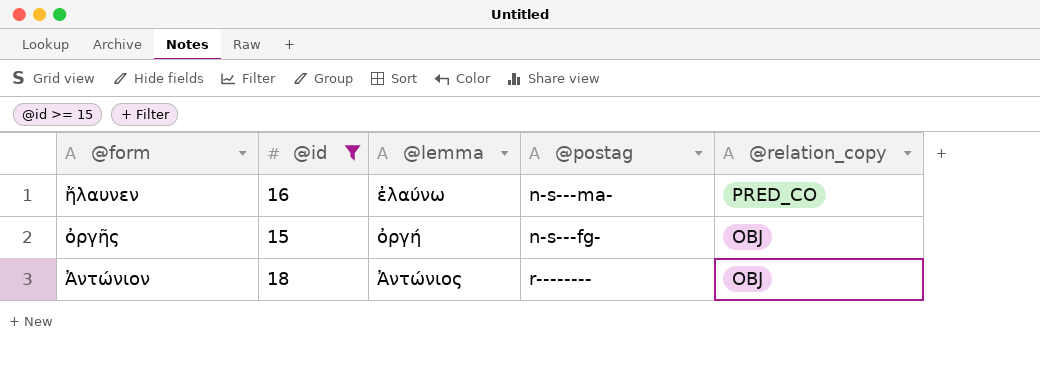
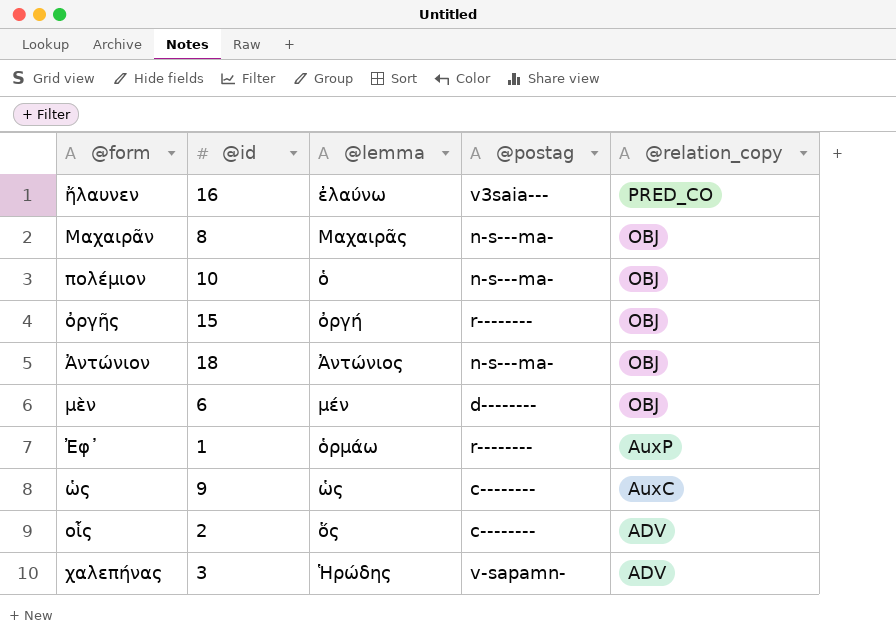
filter: @id >= 15 -> none
ἤλαυνεν | @postag: n-s---ma- -> v3saia---
ὀργῆς | @postag: n-s---fg- -> r--------
Ἀντώνιον | @postag: r-------- -> n-s---ma-

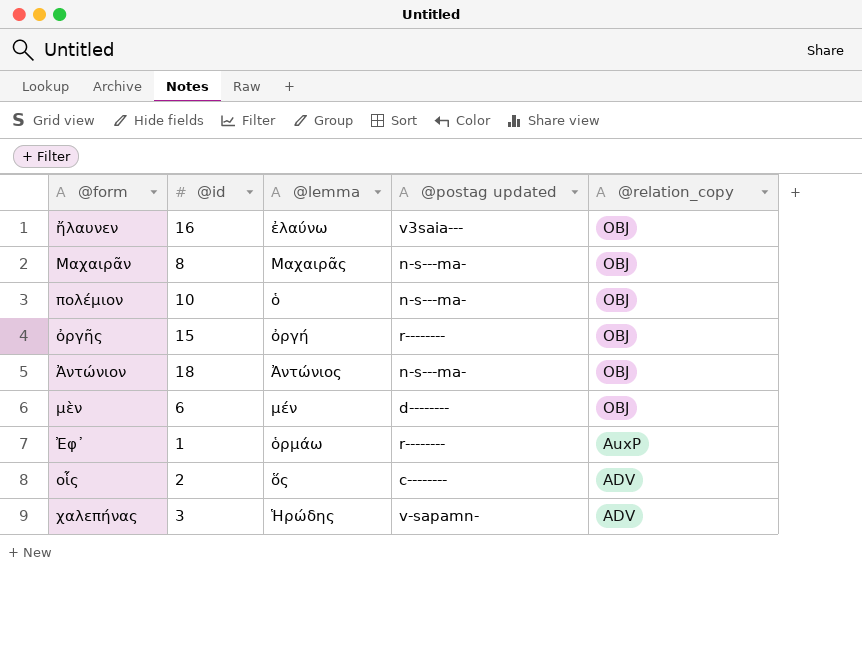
column name: @postag -> @postag updated
row ὡς: 9 | ὡς | c-------- | AuxC -> none
ἤλαυνεν | @relation_copy: PRED_CO -> OBJ

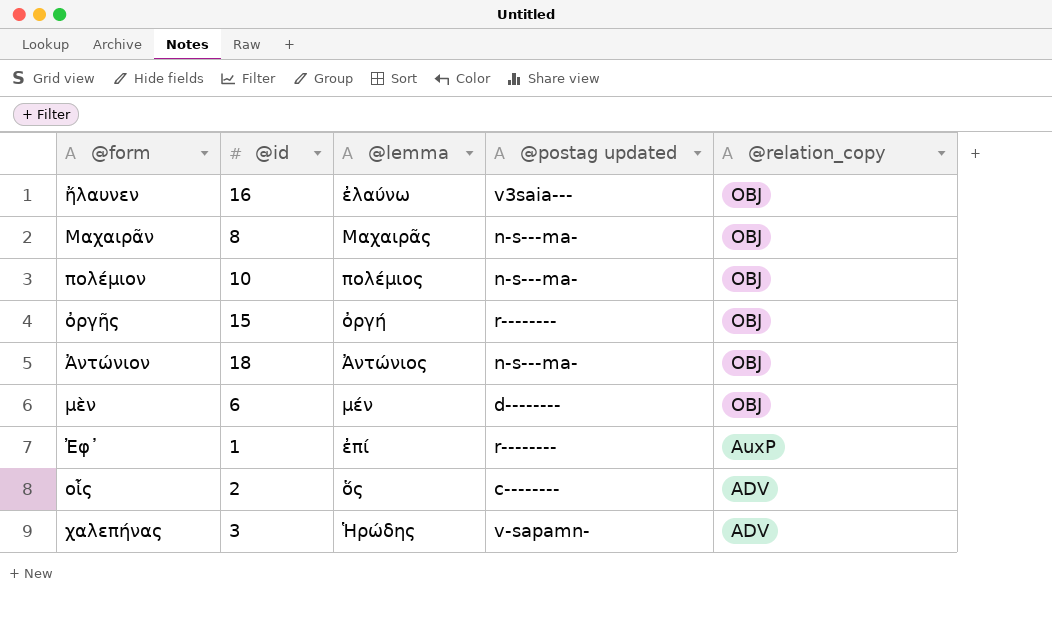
πολέμιον | @lemma: ὁ -> πολέμιος
Ἐφ᾽ | @lemma: ὁρμάω -> ἐπί

